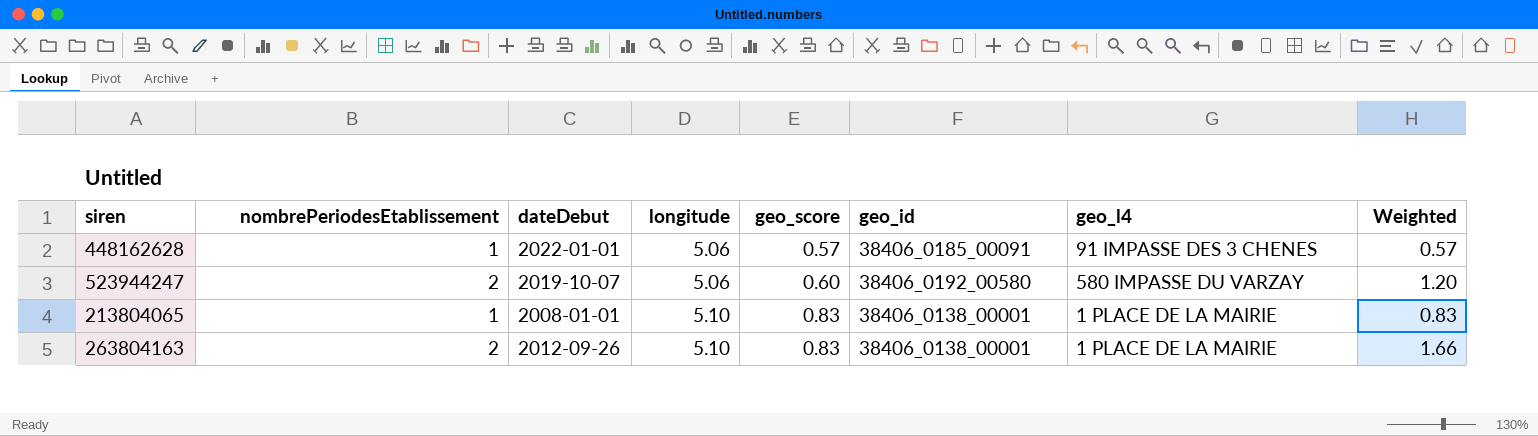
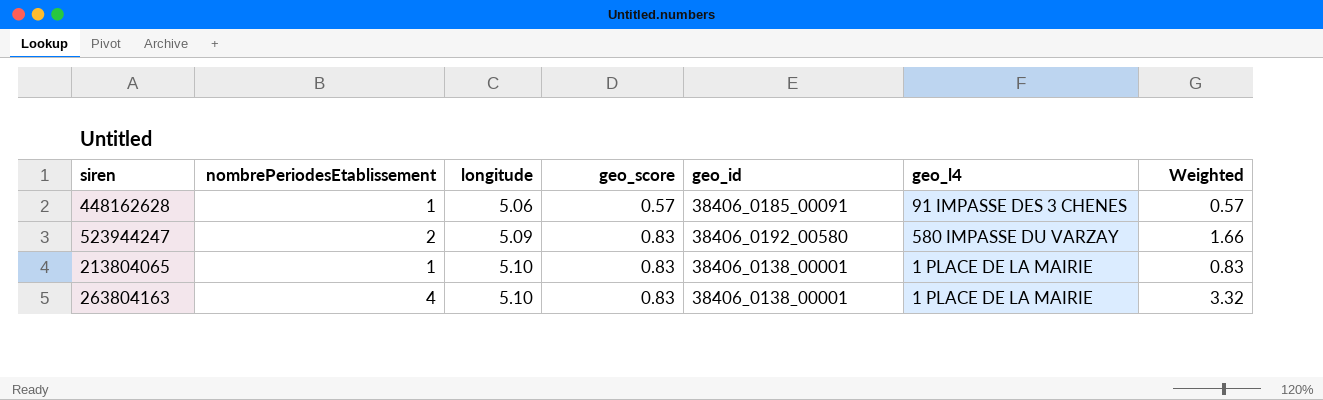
column dateDebut | position: 3 -> none
523944247 | longitude: 5.06 -> 5.09
523944247 | geo_score: 0.60 -> 0.83
523944247 | Weighted: 1.20 -> 1.66
263804163 | nombrePeriodesEtablissement: 2 -> 4
263804163 | Weighted: 1.66 -> 3.32

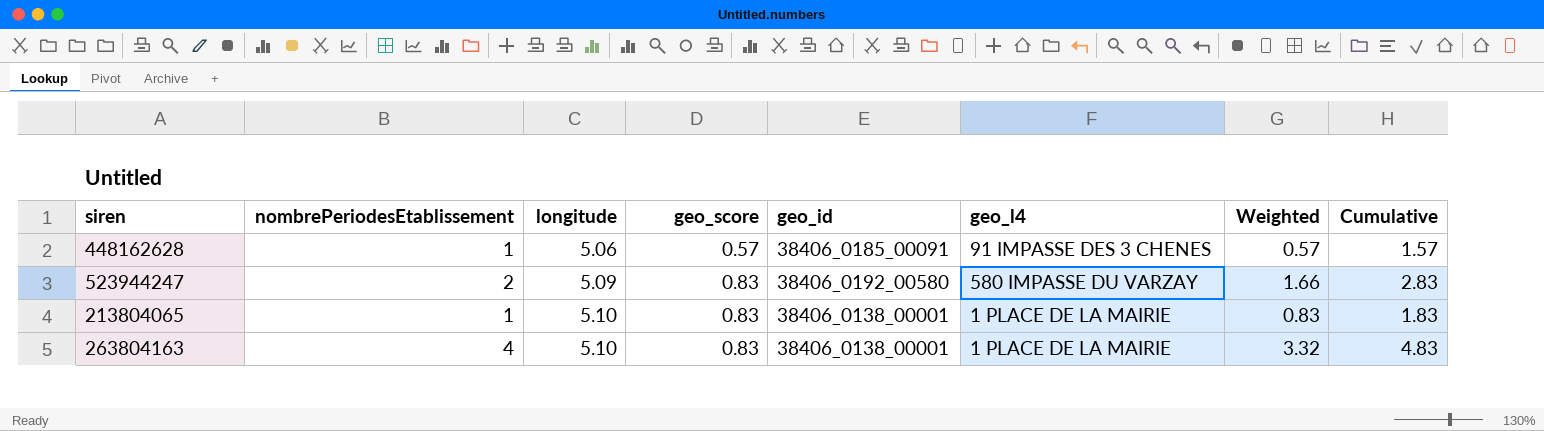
column Cumulative | formula: none -> [nombrePeriodesEtablissement] + [geo_score]

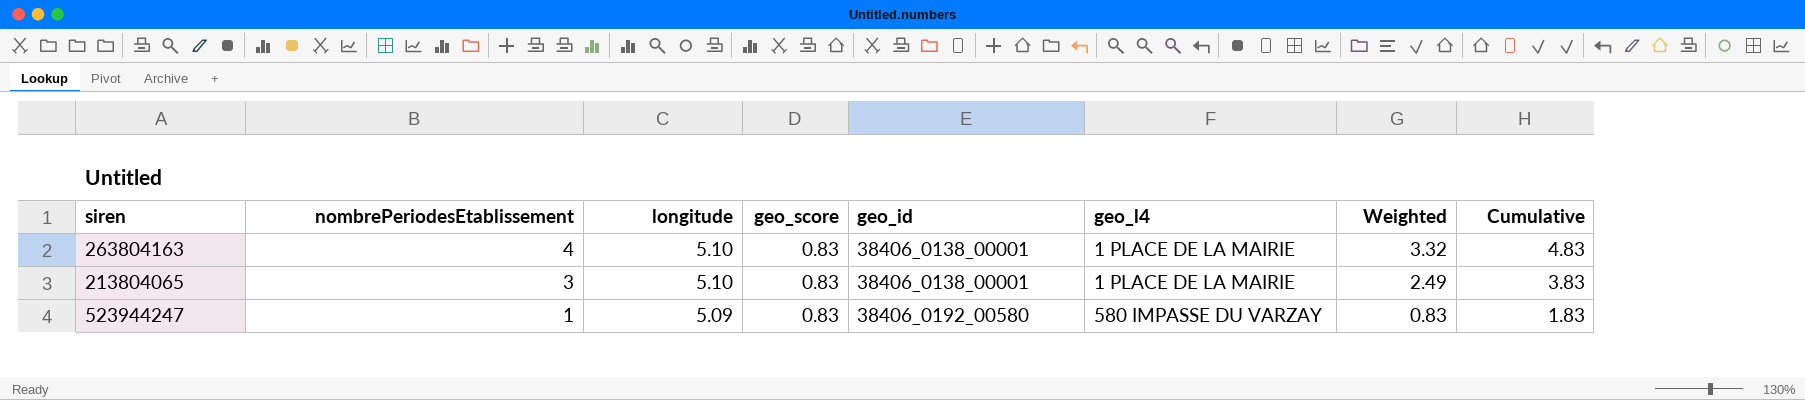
row order: longitude ascending -> nombrePeriodesEtablissement descending
row 448162628: 1 | 5.06 | 0.57 | 38406_0185_00091 | 91 IMPASSE DES 3 CHENES | 0.57 | 1.57 -> none
213804065 | nombrePeriodesEtablissement: 1 -> 3
213804065 | Weighted: 0.83 -> 2.49
213804065 | Cumulative: 1.83 -> 3.83
523944247 | nombrePeriodesEtablissement: 2 -> 1
523944247 | Weighted: 1.66 -> 0.83
523944247 | Cumulative: 2.83 -> 1.83

